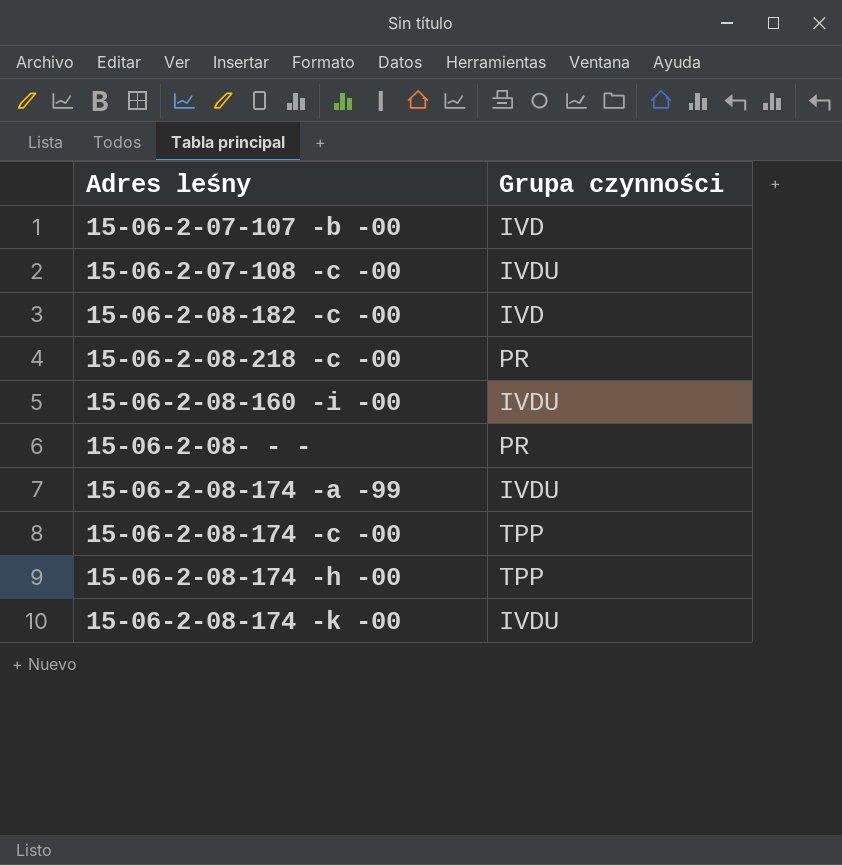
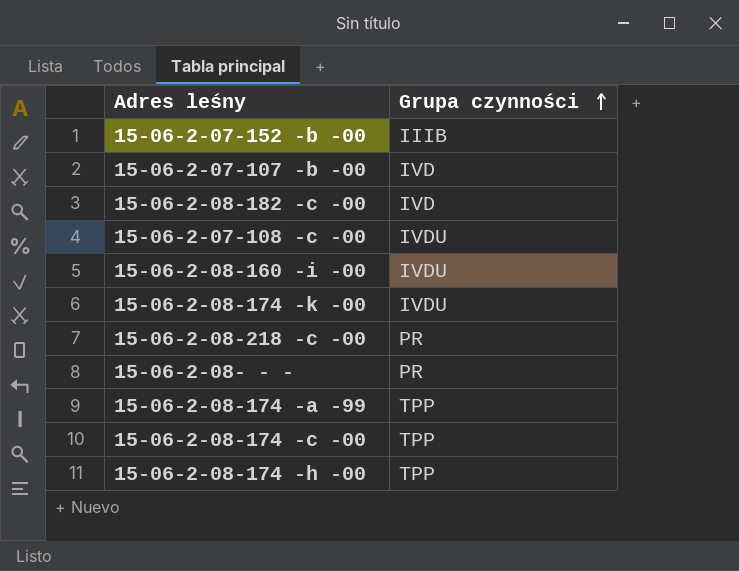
row order: none -> Grupa czynności ascending
row 15-06-2-07-152 -b -00: none -> IIIB
15-06-2-08-174 -a -99 | Grupa czynności: IVDU -> TPP

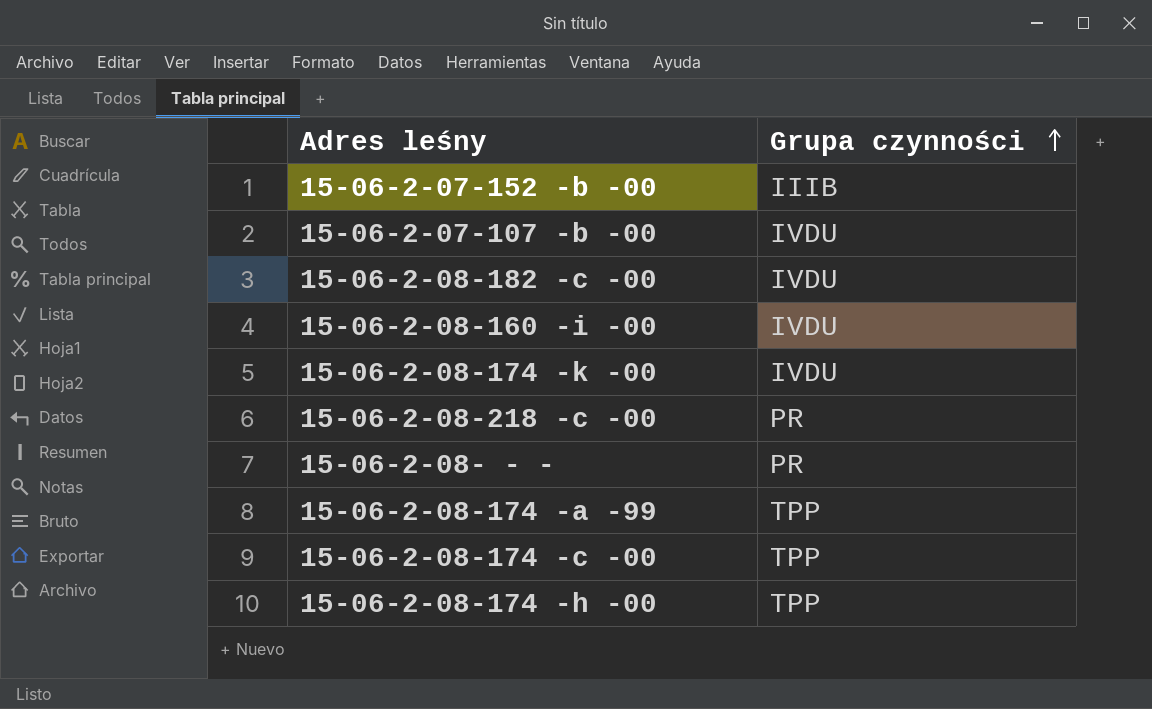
row 15-06-2-07-108 -c -00: IVDU -> none
15-06-2-07-107 -b -00 | Grupa czynności: IVD -> IVDU
15-06-2-08-182 -c -00 | Grupa czynności: IVD -> IVDU

